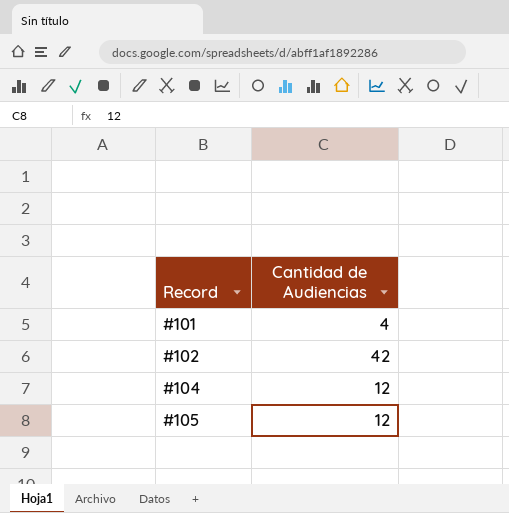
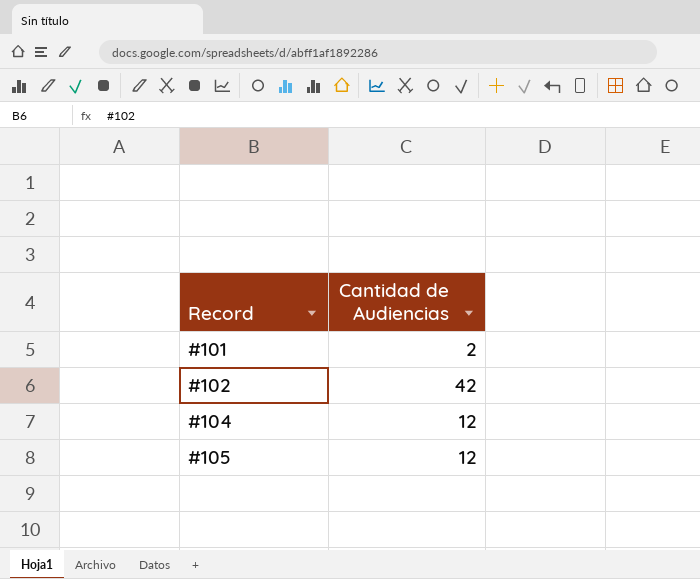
#101 | Cantidad de Audiencias: 4 -> 2

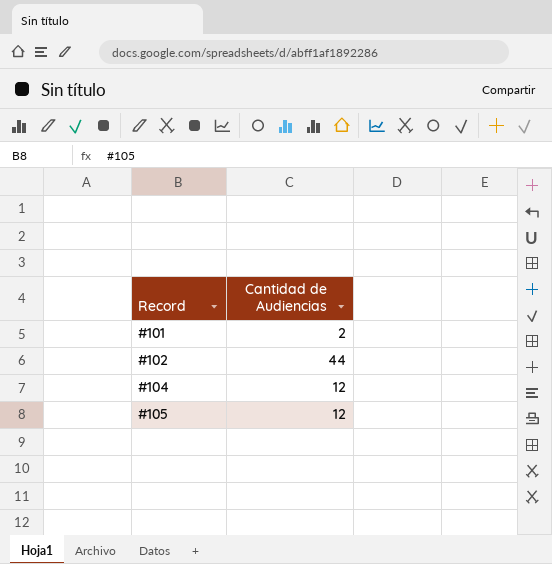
#102 | Cantidad de Audiencias: 42 -> 44

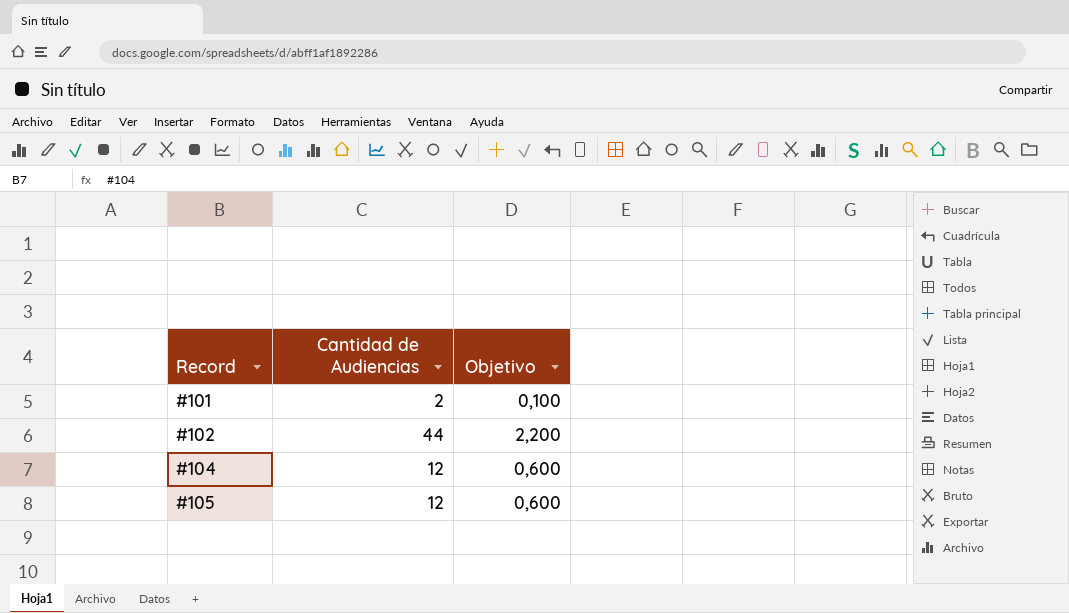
column Objetivo | formula: none -> [Cantidad de Audiencias] * 0,05

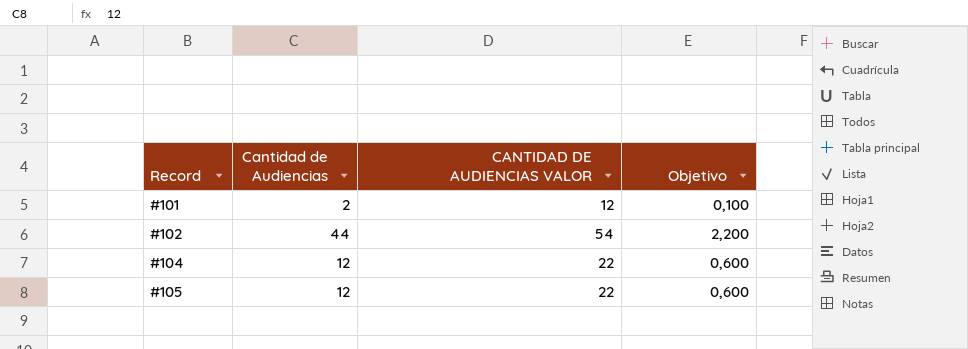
column CANTIDAD DE AUDIENCIAS VALOR | formula: none -> [Cantidad de Audiencias] + 10

